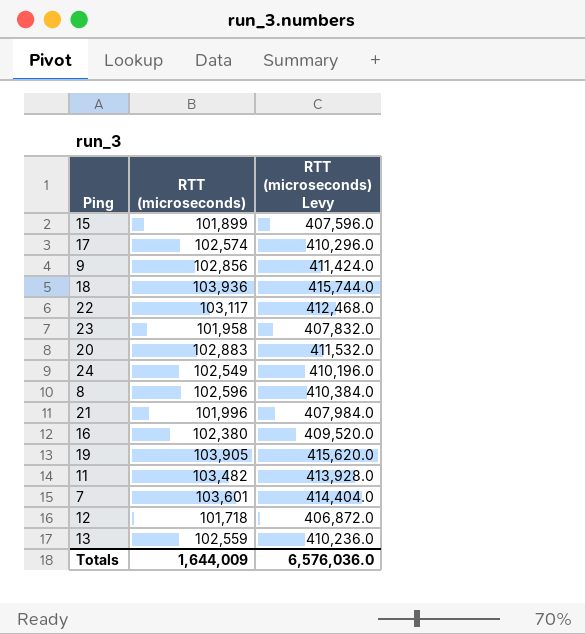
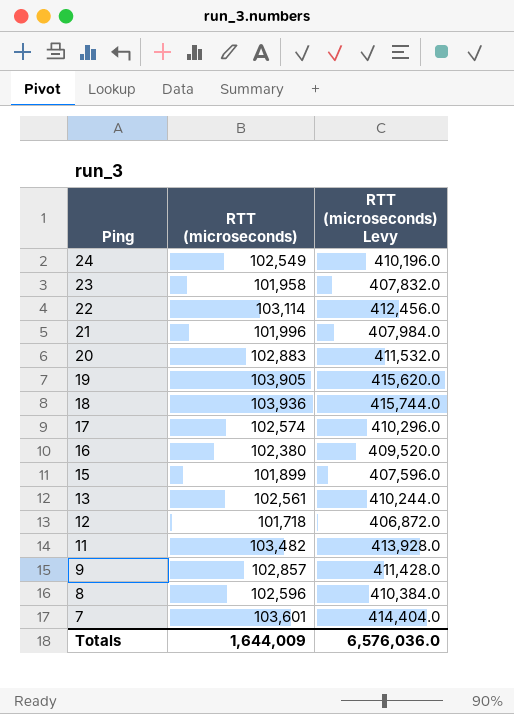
row order: none -> Ping descending
22 | RTT (microseconds): 103,117 -> 103,114
22 | RTT (microseconds) Levy: 412,468.0 -> 412,456.0
13 | RTT (microseconds): 102,559 -> 102,561
13 | RTT (microseconds) Levy: 410,236.0 -> 410,244.0
9 | RTT (microseconds): 102,856 -> 102,857
9 | RTT (microseconds) Levy: 411,424.0 -> 411,428.0

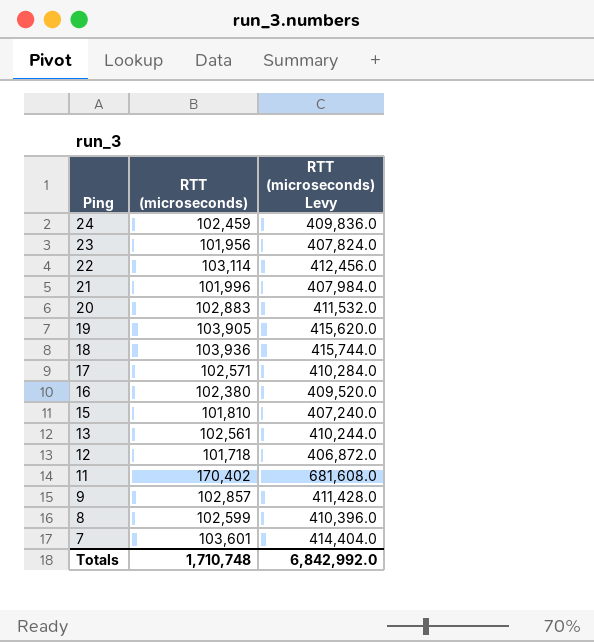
24 | RTT (microseconds): 102,549 -> 102,459
24 | RTT (microseconds) Levy: 410,196.0 -> 409,836.0
23 | RTT (microseconds): 101,958 -> 101,956
23 | RTT (microseconds) Levy: 407,832.0 -> 407,824.0
17 | RTT (microseconds): 102,574 -> 102,571
17 | RTT (microseconds) Levy: 410,296.0 -> 410,284.0
15 | RTT (microseconds): 101,899 -> 101,810
15 | RTT (microseconds) Levy: 407,596.0 -> 407,240.0
11 | RTT (microseconds): 103,482 -> 170,402
11 | RTT (microseconds) Levy: 413,928.0 -> 681,608.0
8 | RTT (microseconds): 102,596 -> 102,599
8 | RTT (microseconds) Levy: 410,384.0 -> 410,396.0
Totals | RTT (microseconds): 1,644,009 -> 1,710,748
Totals | RTT (microseconds) Levy: 6,576,036.0 -> 6,842,992.0

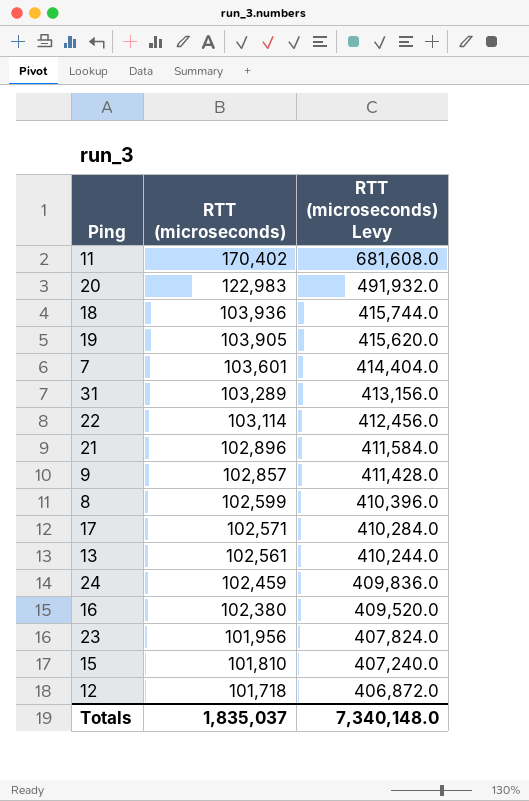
row order: Ping descending -> RTT (microseconds) descending
20 | RTT (microseconds): 102,883 -> 122,983
20 | RTT (microseconds) Levy: 411,532.0 -> 491,932.0
row 31: none -> 103,289 | 413,156.0
21 | RTT (microseconds): 101,996 -> 102,896
21 | RTT (microseconds) Levy: 407,984.0 -> 411,584.0
Totals | RTT (microseconds): 1,710,748 -> 1,835,037
Totals | RTT (microseconds) Levy: 6,842,992.0 -> 7,340,148.0

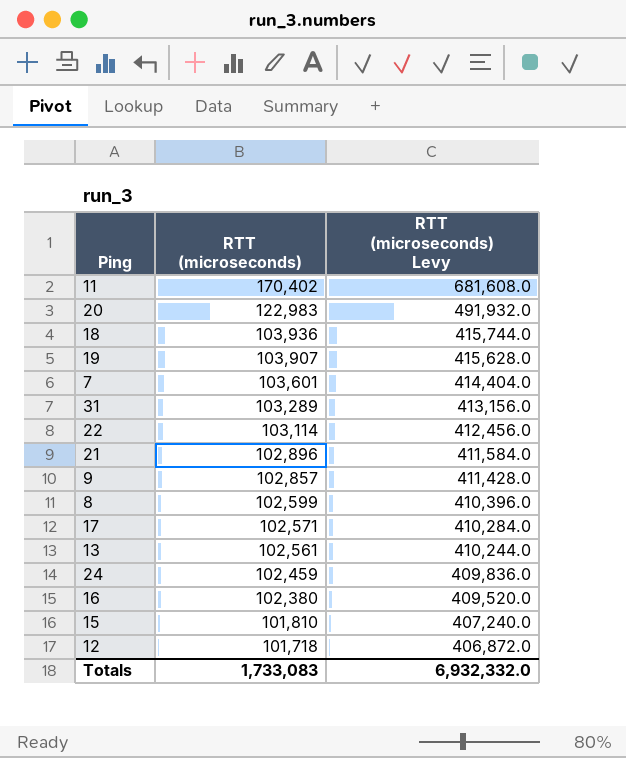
row 23: 101,956 | 407,824.0 -> none
19 | RTT (microseconds): 103,905 -> 103,907
19 | RTT (microseconds) Levy: 415,620.0 -> 415,628.0
Totals | RTT (microseconds): 1,835,037 -> 1,733,083
Totals | RTT (microseconds) Levy: 7,340,148.0 -> 6,932,332.0

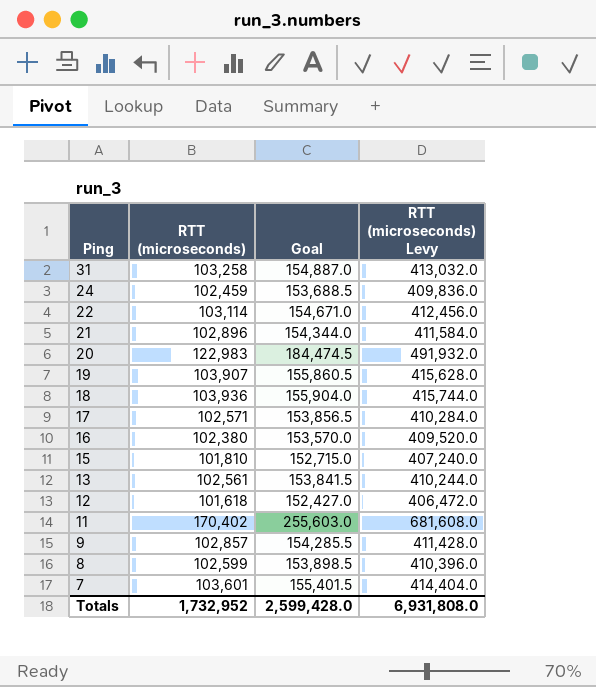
row order: RTT (microseconds) descending -> Ping descending
column Goal | formula: none -> [RTT (microseconds)] * 1.5
31 | RTT (microseconds): 103,289 -> 103,258
31 | RTT (microseconds) Levy: 413,156.0 -> 413,032.0
12 | RTT (microseconds): 101,718 -> 101,618
12 | RTT (microseconds) Levy: 406,872.0 -> 406,472.0
Totals | RTT (microseconds): 1,733,083 -> 1,732,952
Totals | RTT (microseconds) Levy: 6,932,332.0 -> 6,931,808.0

